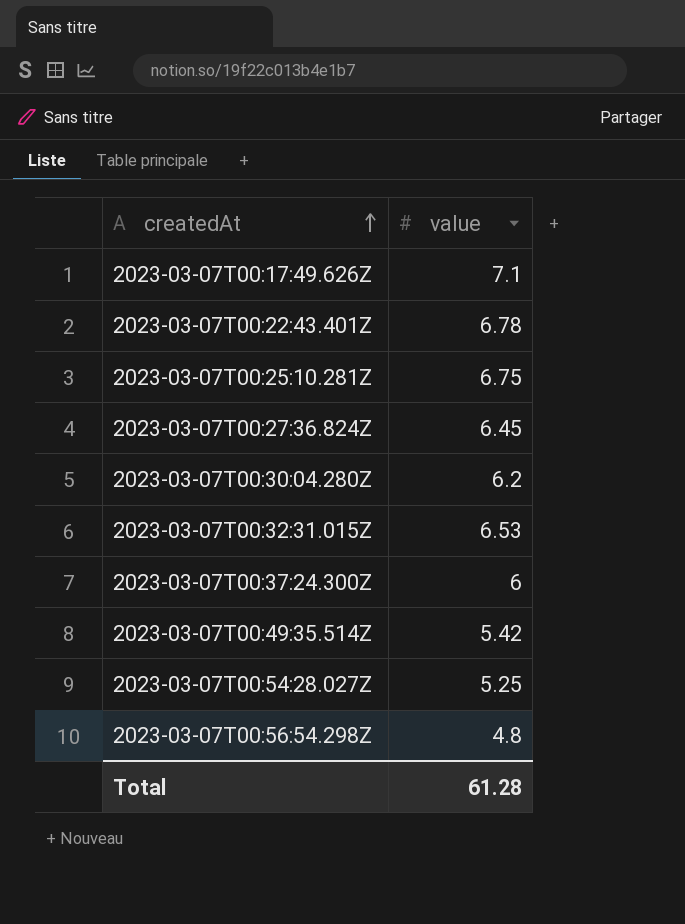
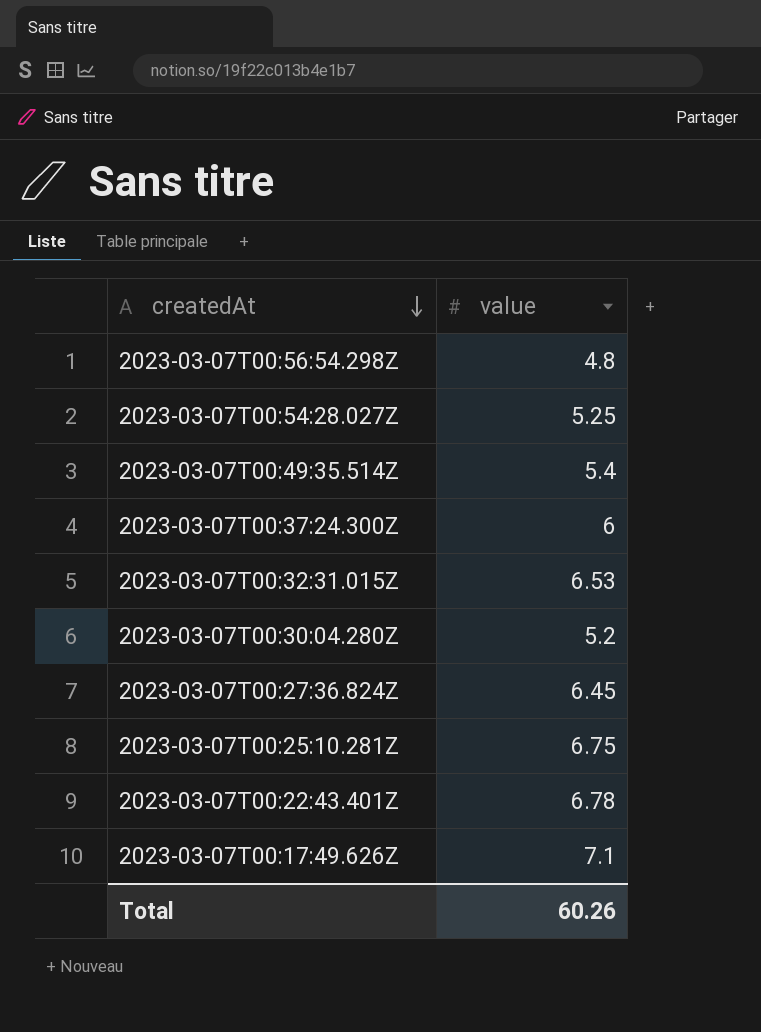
row order: createdAt ascending -> createdAt descending
2023-03-07T00:49:35.514Z | value: 5.42 -> 5.4
2023-03-07T00:30:04.280Z | value: 6.2 -> 5.2
Total | value: 61.28 -> 60.26

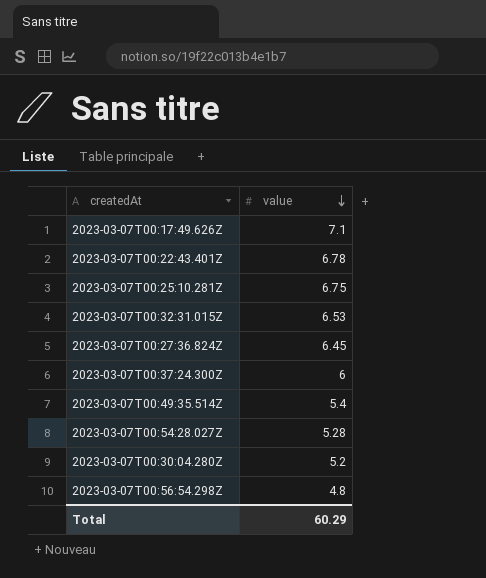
row order: createdAt descending -> value descending
2023-03-07T00:54:28.027Z | value: 5.25 -> 5.28
Total | value: 60.26 -> 60.29

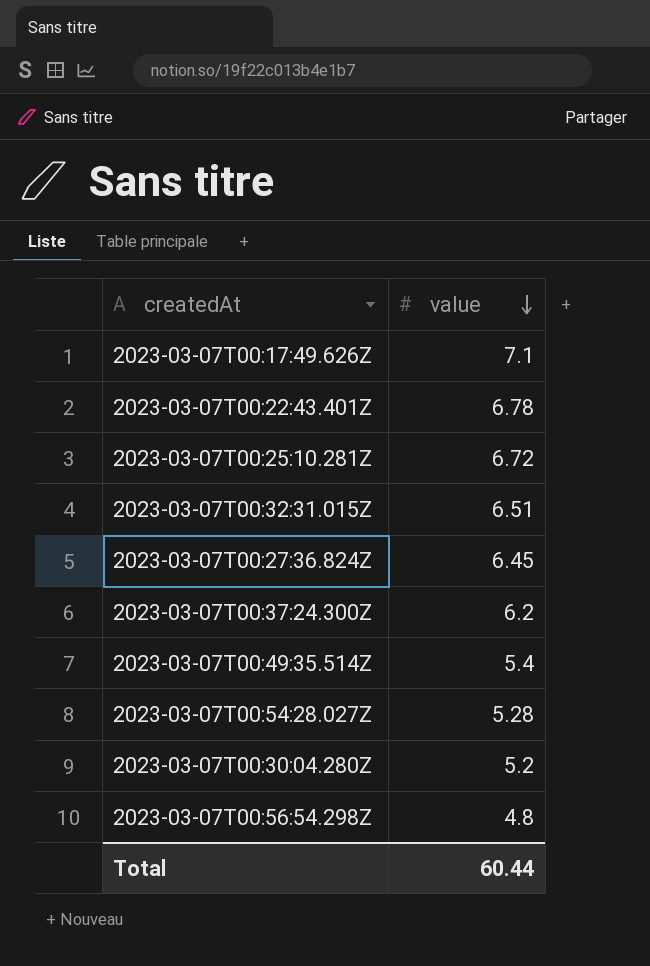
2023-03-07T00:25:10.281Z | value: 6.75 -> 6.72
2023-03-07T00:32:31.015Z | value: 6.53 -> 6.51
2023-03-07T00:37:24.300Z | value: 6 -> 6.2
Total | value: 60.29 -> 60.44

